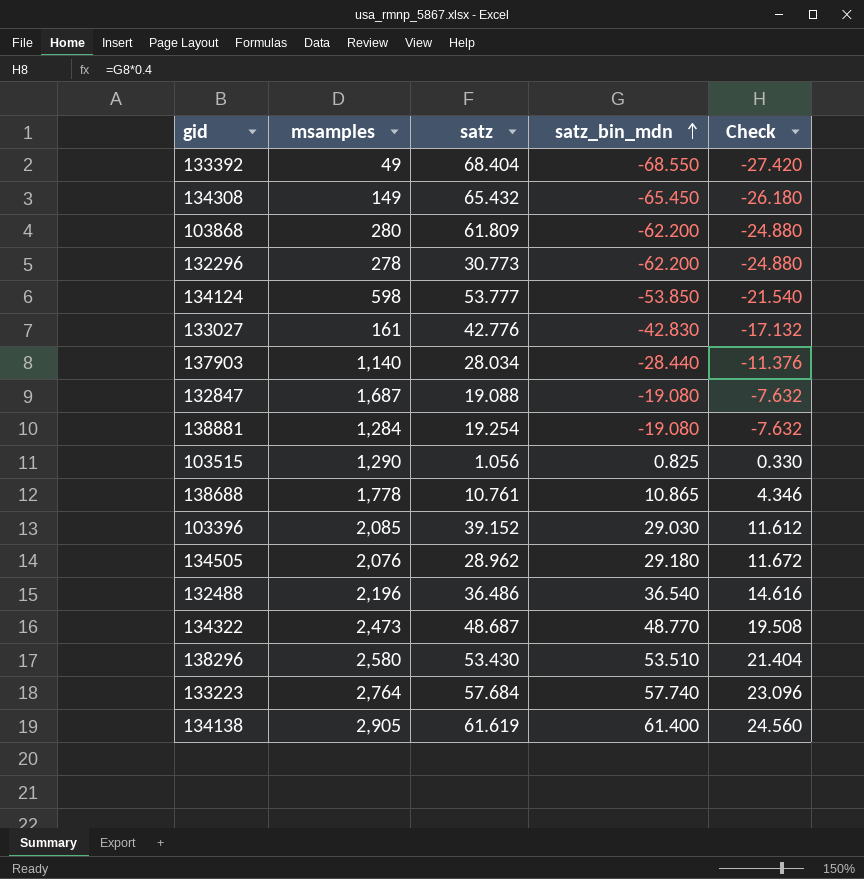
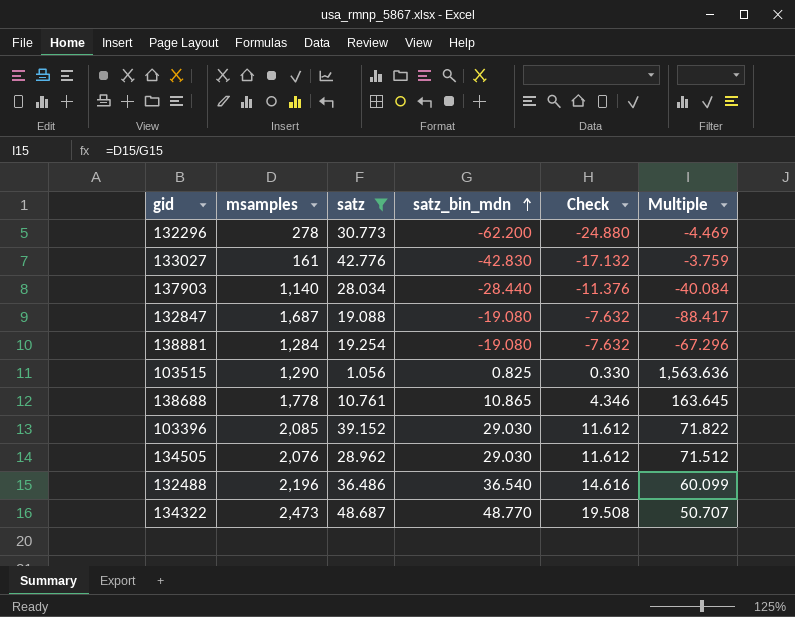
filter: none -> satz <= 48.687
column Multiple | formula: none -> [msamples] / [satz_bin_mdn]
134505 | satz_bin_mdn: 29.180 -> 29.030
134505 | Check: 11.672 -> 11.612

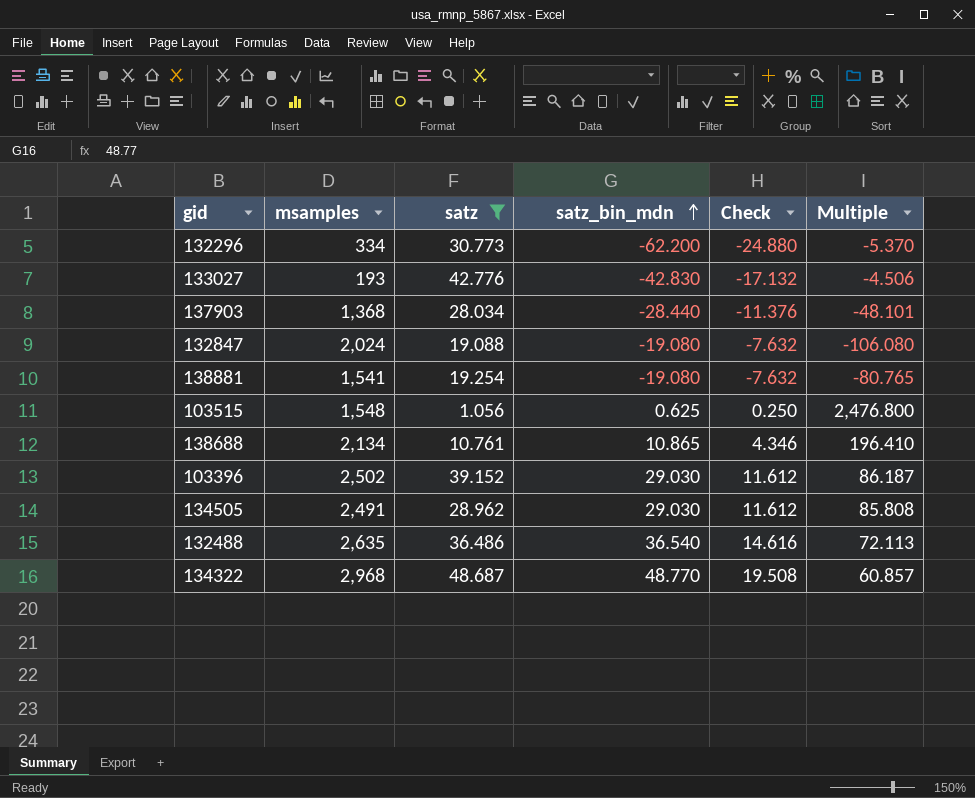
132296 | msamples: 278 -> 334
132296 | Multiple: -4.469 -> -5.370
133027 | msamples: 161 -> 193
133027 | Multiple: -3.759 -> -4.506
137903 | msamples: 1,140 -> 1,368
137903 | Multiple: -40.084 -> -48.101
132847 | msamples: 1,687 -> 2,024
132847 | Multiple: -88.417 -> -106.080
138881 | msamples: 1,284 -> 1,541
138881 | Multiple: -67.296 -> -80.765
103515 | msamples: 1,290 -> 1,548
103515 | satz_bin_mdn: 0.825 -> 0.625
103515 | Check: 0.330 -> 0.250
103515 | Multiple: 1,563.636 -> 2,476.800
138688 | msamples: 1,778 -> 2,134
138688 | Multiple: 163.645 -> 196.410
103396 | msamples: 2,085 -> 2,502
103396 | Multiple: 71.822 -> 86.187
134505 | msamples: 2,076 -> 2,491
134505 | Multiple: 71.512 -> 85.808
132488 | msamples: 2,196 -> 2,635
132488 | Multiple: 60.099 -> 72.113
134322 | msamples: 2,473 -> 2,968
134322 | Multiple: 50.707 -> 60.857

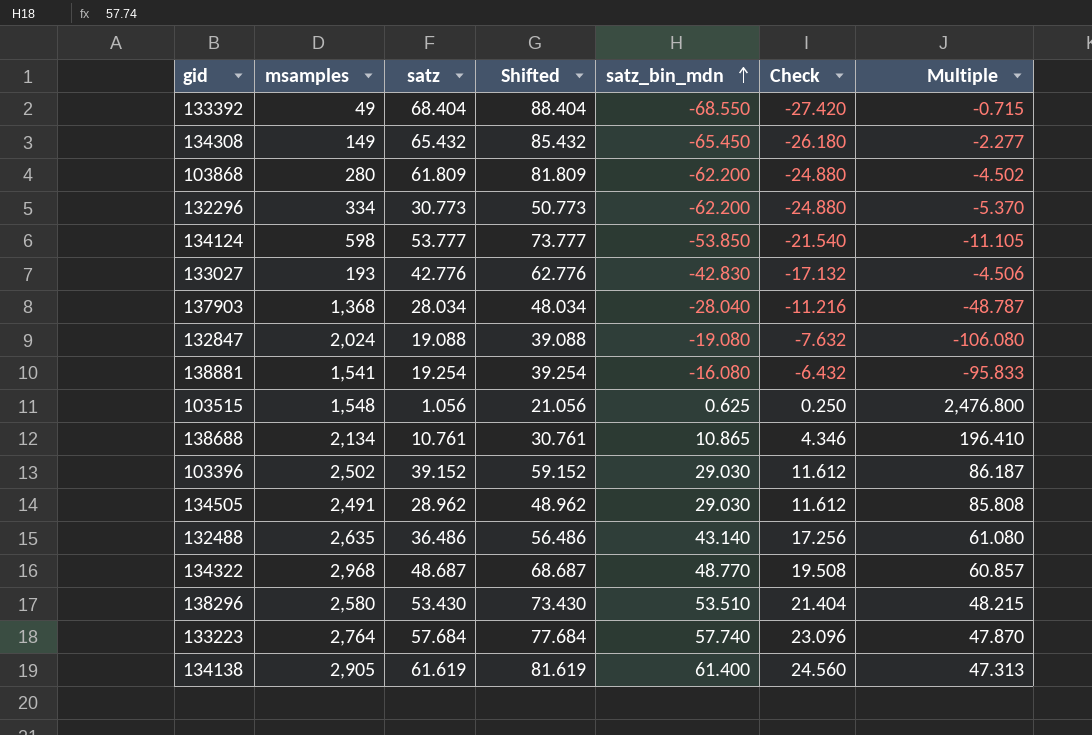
filter: satz <= 48.687 -> none
column Shifted | formula: none -> [satz] + 20
137903 | satz_bin_mdn: -28.440 -> -28.040
137903 | Check: -11.376 -> -11.216
137903 | Multiple: -48.101 -> -48.787
138881 | satz_bin_mdn: -19.080 -> -16.080
138881 | Check: -7.632 -> -6.432
138881 | Multiple: -80.765 -> -95.833
132488 | satz_bin_mdn: 36.540 -> 43.140
132488 | Check: 14.616 -> 17.256
132488 | Multiple: 72.113 -> 61.080

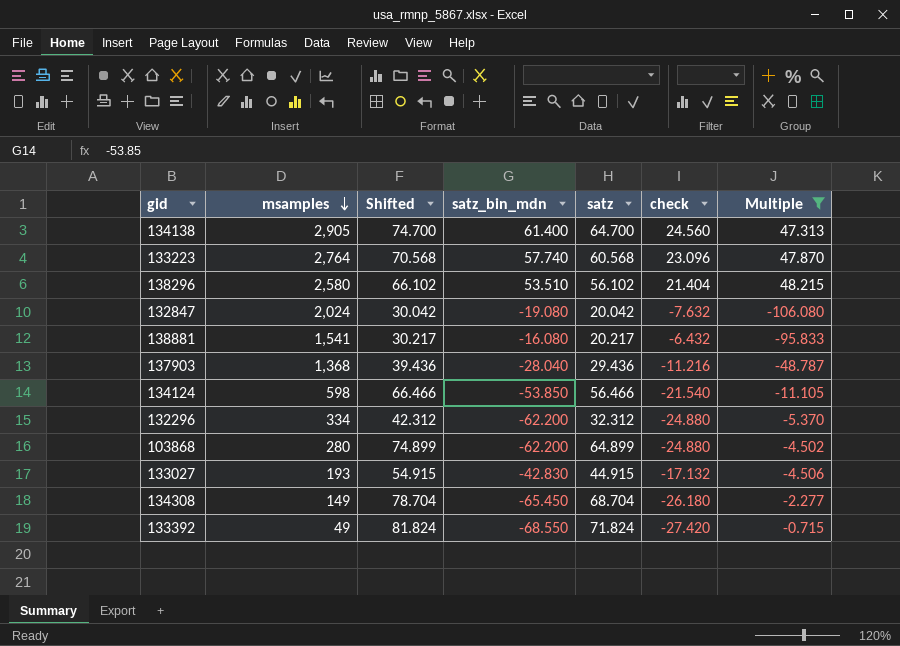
filter: none -> Multiple <= 48.215
row order: satz_bin_mdn ascending -> msamples descending
column Shifted | formula: [satz] + 20 -> [satz] + 10
column satz | position: 3 -> 5
column name: Check -> check
134138 | satz: 61.619 -> 64.700
133223 | satz: 57.684 -> 60.568
138296 | satz: 53.430 -> 56.102
132847 | satz: 19.088 -> 20.042
138881 | satz: 19.254 -> 20.217
137903 | satz: 28.034 -> 29.436
134124 | satz: 53.777 -> 56.466
132296 | satz: 30.773 -> 32.312
103868 | satz: 61.809 -> 64.899
133027 | satz: 42.776 -> 44.915
134308 | satz: 65.432 -> 68.704
133392 | satz: 68.404 -> 71.824

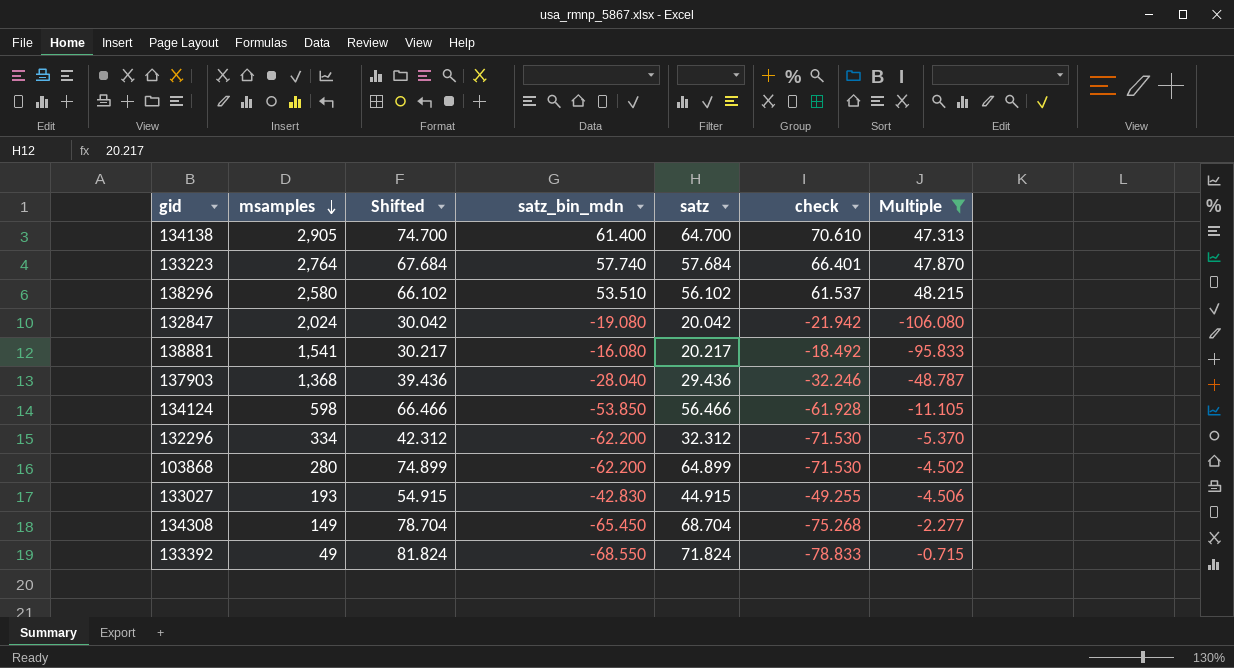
column check | formula: [satz_bin_mdn] * 0.4 -> [satz_bin_mdn] * 1.15
133223 | Shifted: 70.568 -> 67.684
133223 | satz: 60.568 -> 57.684

